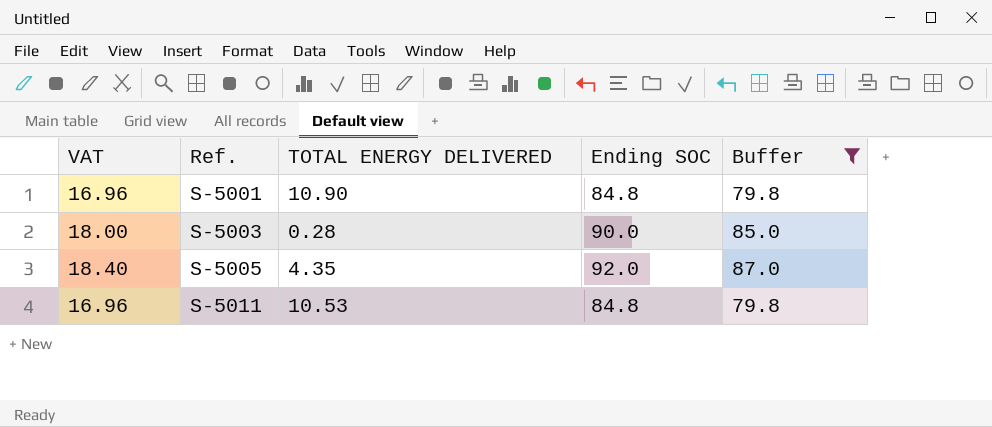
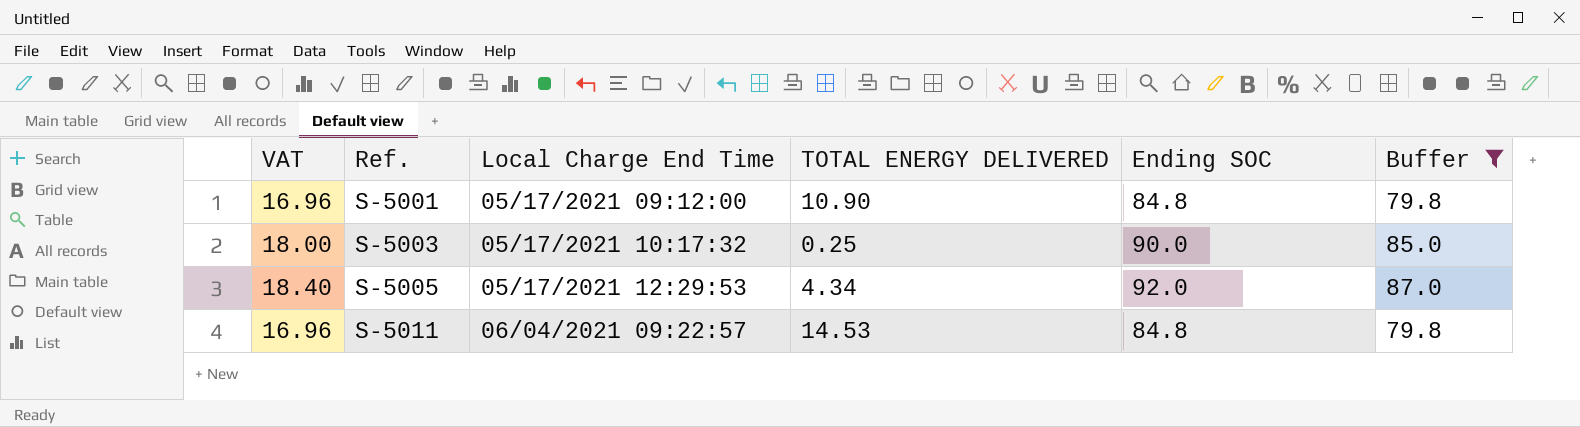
column Local Charge End Time | position: none -> 3
S-5003 | TOTAL ENERGY DELIVERED: 0.28 -> 0.25
S-5005 | TOTAL ENERGY DELIVERED: 4.35 -> 4.34
S-5011 | TOTAL ENERGY DELIVERED: 10.53 -> 14.53

